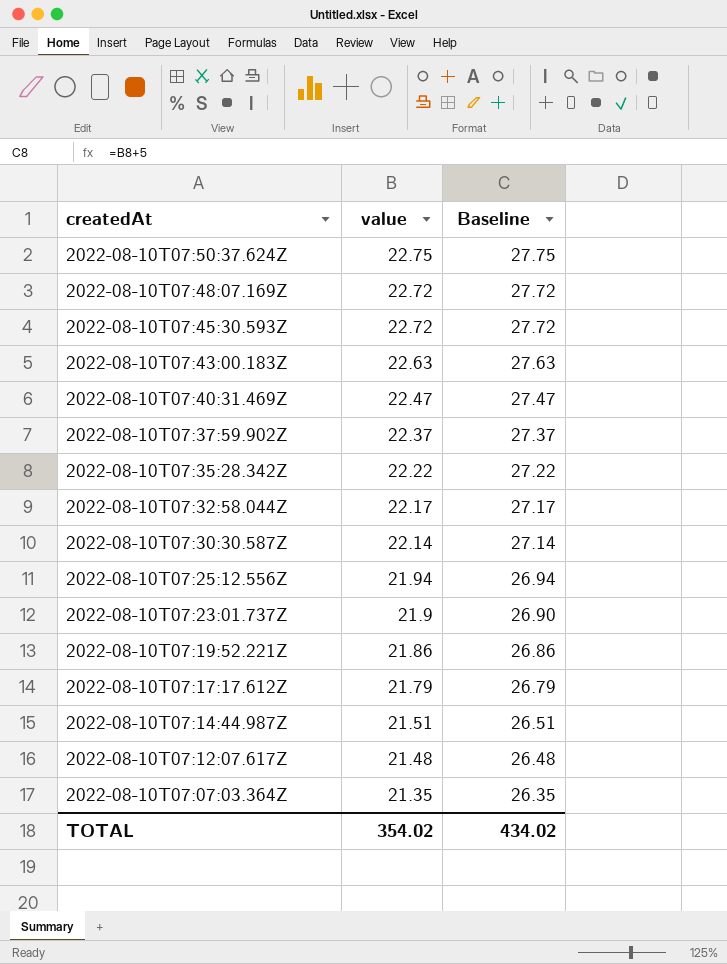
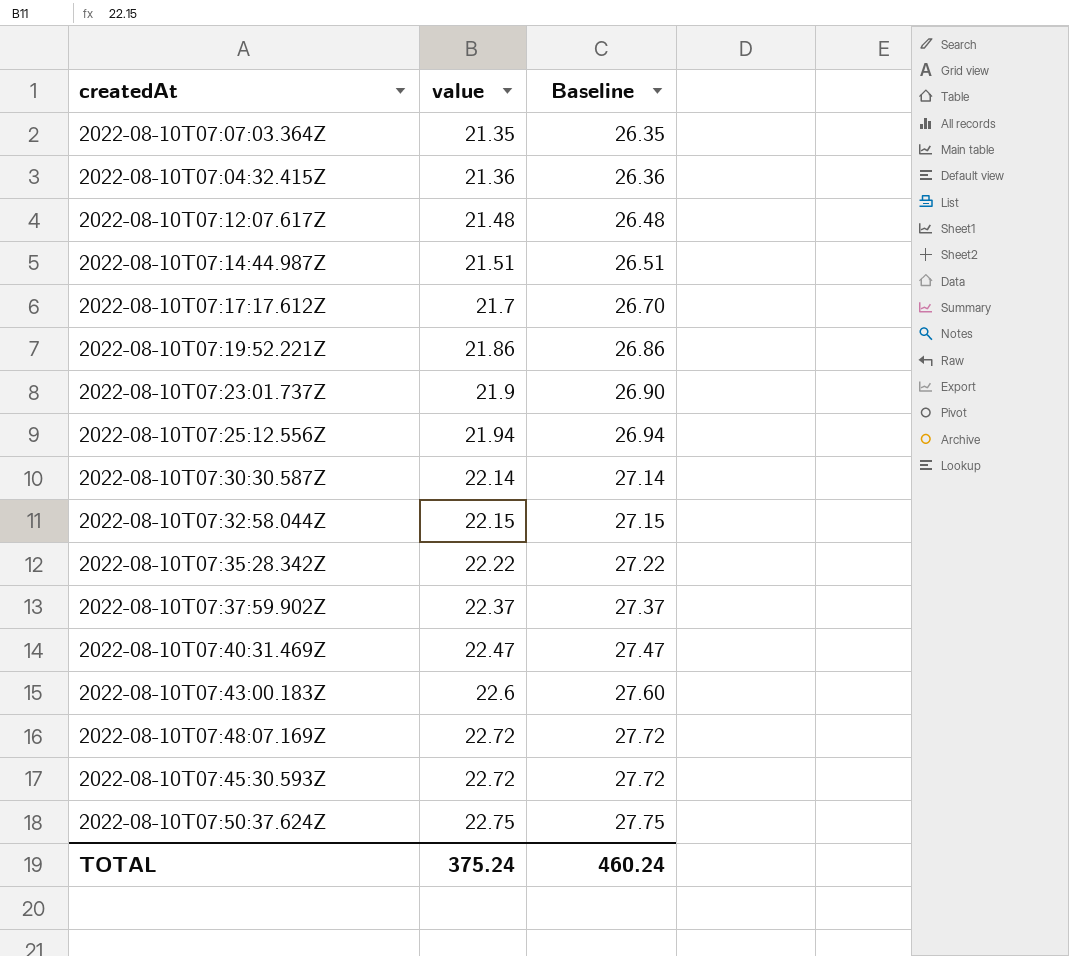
row order: createdAt descending -> value ascending
row 2022-08-10T07:04:32.415Z: none -> 21.36 | 26.36
2022-08-10T07:17:17.612Z | value: 21.79 -> 21.7
2022-08-10T07:17:17.612Z | Baseline: 26.79 -> 26.70
2022-08-10T07:32:58.044Z | value: 22.17 -> 22.15
2022-08-10T07:32:58.044Z | Baseline: 27.17 -> 27.15
2022-08-10T07:43:00.183Z | value: 22.63 -> 22.6
2022-08-10T07:43:00.183Z | Baseline: 27.63 -> 27.60
TOTAL | value: 354.02 -> 375.24
TOTAL | Baseline: 434.02 -> 460.24

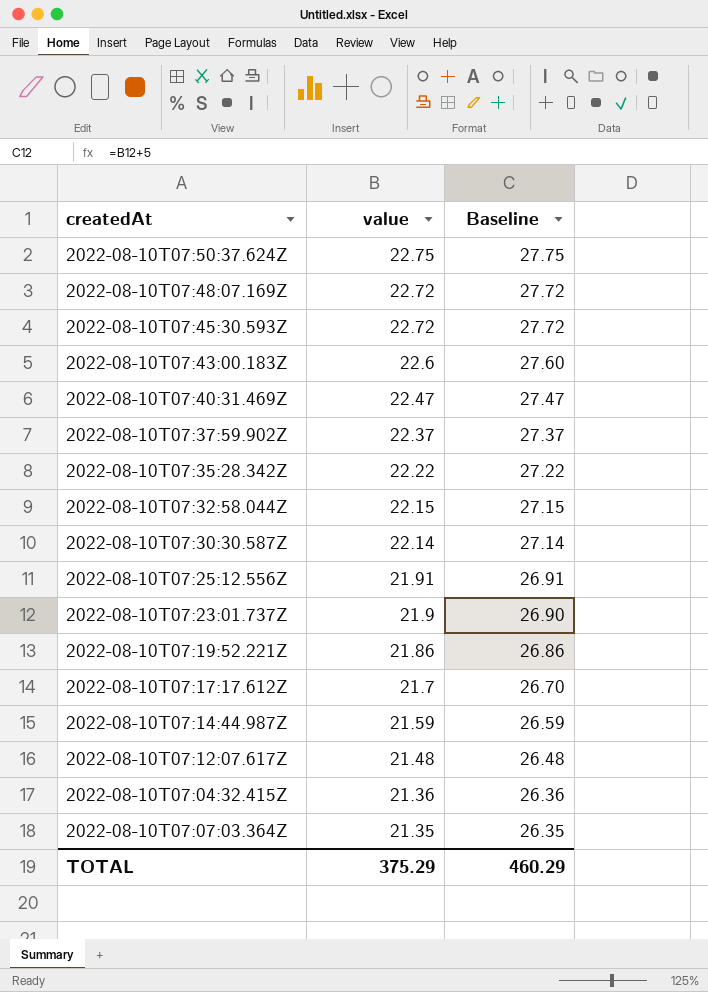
row order: value ascending -> value descending
2022-08-10T07:25:12.556Z | value: 21.94 -> 21.91
2022-08-10T07:25:12.556Z | Baseline: 26.94 -> 26.91
2022-08-10T07:14:44.987Z | value: 21.51 -> 21.59
2022-08-10T07:14:44.987Z | Baseline: 26.51 -> 26.59
TOTAL | value: 375.24 -> 375.29
TOTAL | Baseline: 460.24 -> 460.29

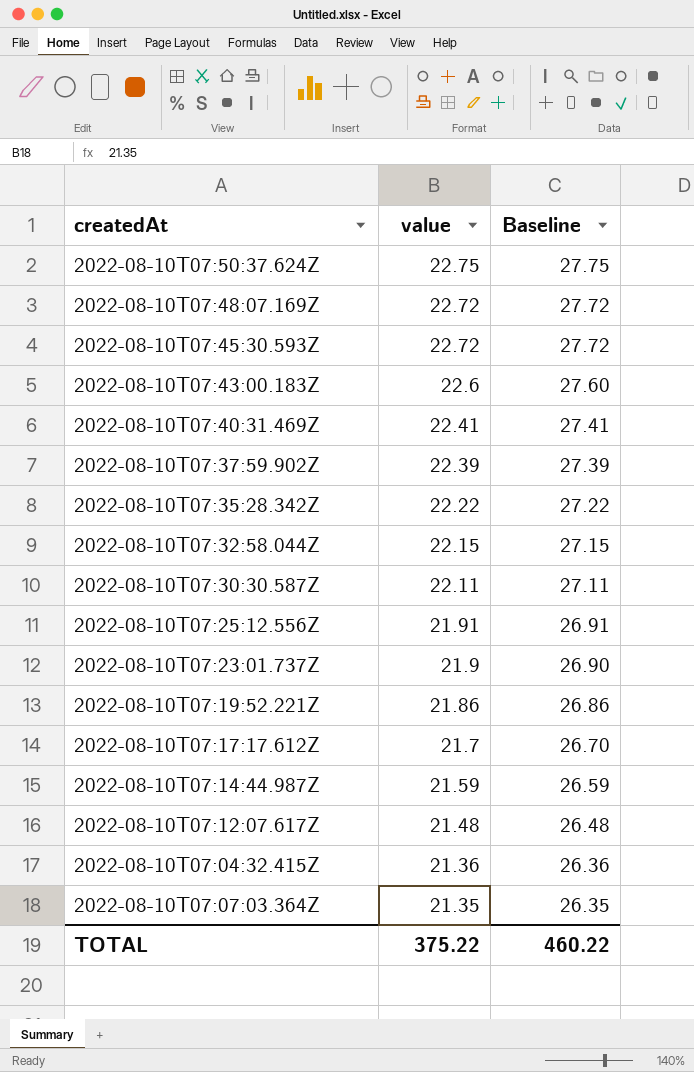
2022-08-10T07:40:31.469Z | value: 22.47 -> 22.41
2022-08-10T07:40:31.469Z | Baseline: 27.47 -> 27.41
2022-08-10T07:37:59.902Z | value: 22.37 -> 22.39
2022-08-10T07:37:59.902Z | Baseline: 27.37 -> 27.39
2022-08-10T07:30:30.587Z | value: 22.14 -> 22.11
2022-08-10T07:30:30.587Z | Baseline: 27.14 -> 27.11
TOTAL | value: 375.29 -> 375.22
TOTAL | Baseline: 460.29 -> 460.22

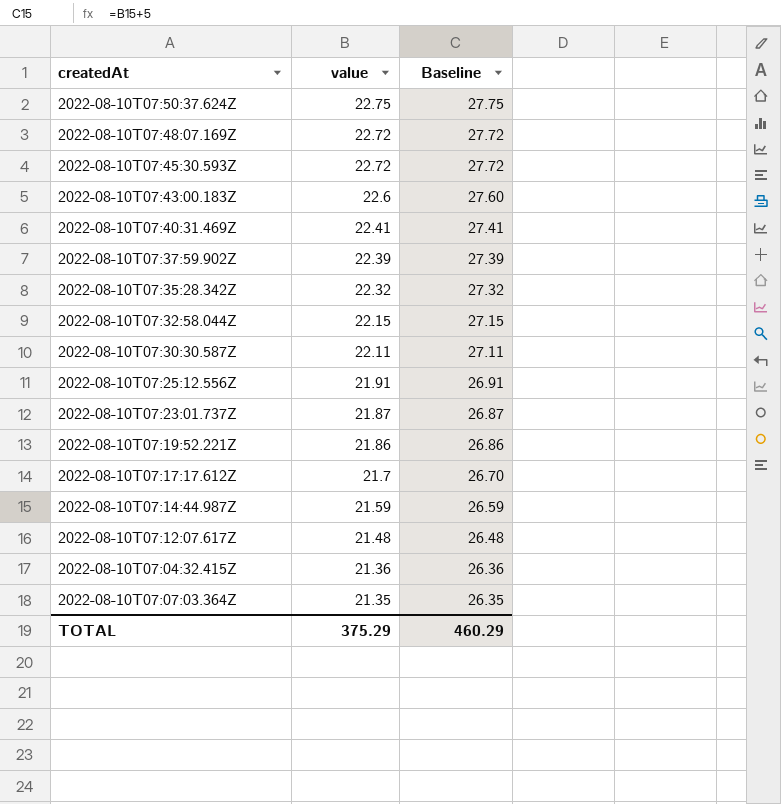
2022-08-10T07:35:28.342Z | value: 22.22 -> 22.32
2022-08-10T07:35:28.342Z | Baseline: 27.22 -> 27.32
2022-08-10T07:23:01.737Z | value: 21.9 -> 21.87
2022-08-10T07:23:01.737Z | Baseline: 26.90 -> 26.87
TOTAL | value: 375.22 -> 375.29
TOTAL | Baseline: 460.22 -> 460.29

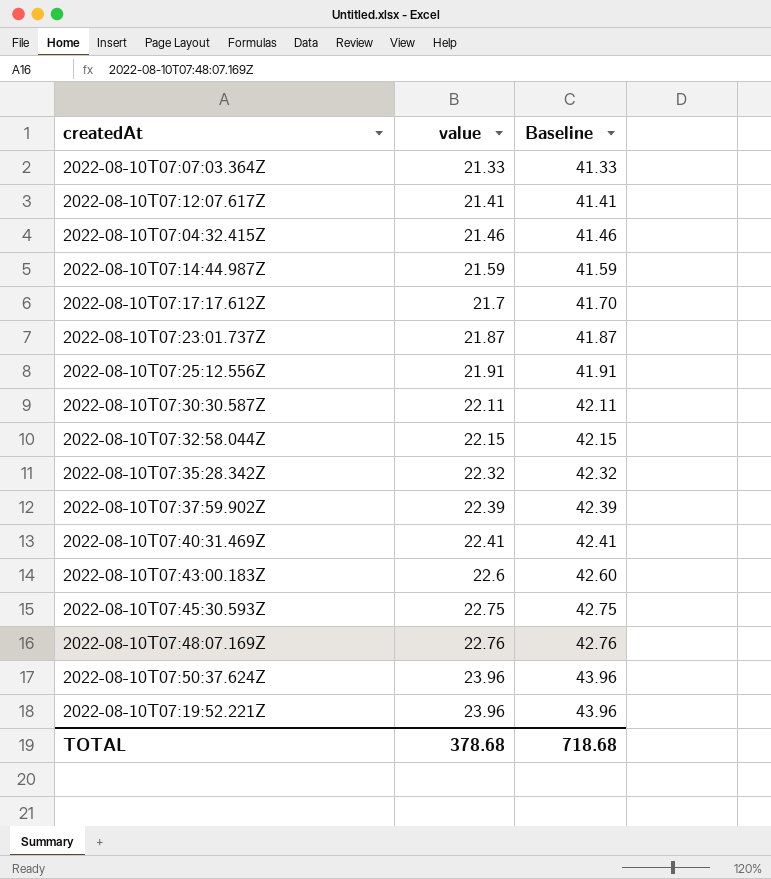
row order: value descending -> value ascending
column Baseline | formula: [value] + 5 -> [value] + 20
2022-08-10T07:07:03.364Z | value: 21.35 -> 21.33
2022-08-10T07:12:07.617Z | value: 21.48 -> 21.41
2022-08-10T07:04:32.415Z | value: 21.36 -> 21.46
2022-08-10T07:45:30.593Z | value: 22.72 -> 22.75
2022-08-10T07:48:07.169Z | value: 22.72 -> 22.76
2022-08-10T07:50:37.624Z | value: 22.75 -> 23.96
2022-08-10T07:19:52.221Z | value: 21.86 -> 23.96
TOTAL | value: 375.29 -> 378.68
TOTAL | Baseline: 460.29 -> 718.68

